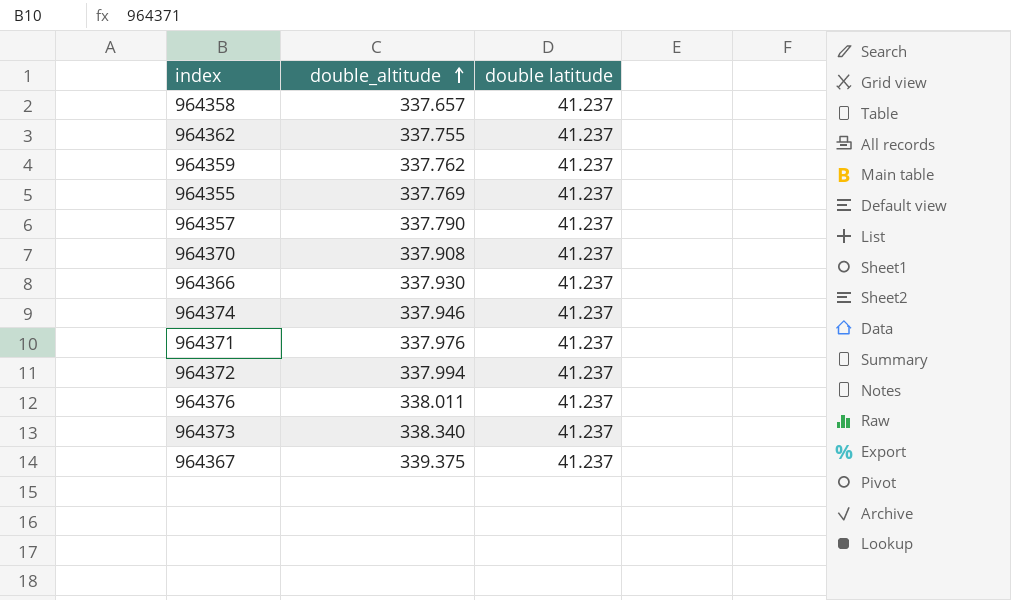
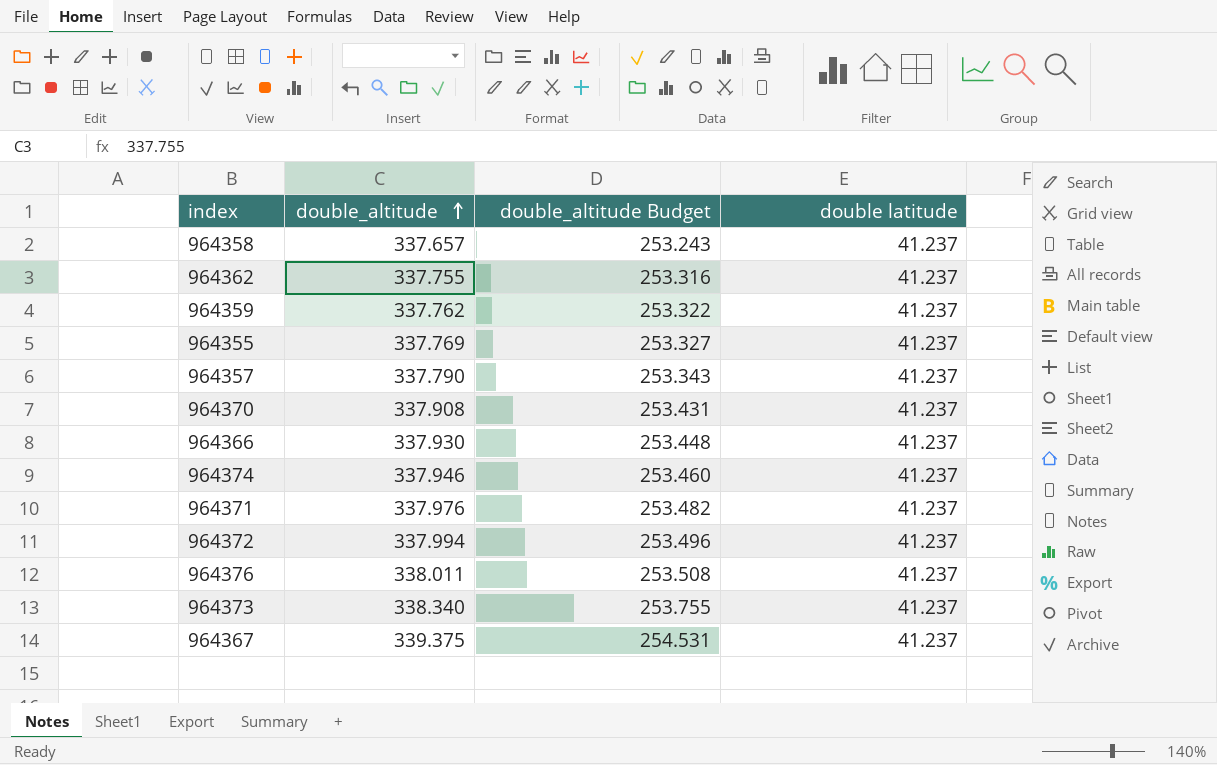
column double_altitude Budget | formula: none -> [double_altitude] * 0.75

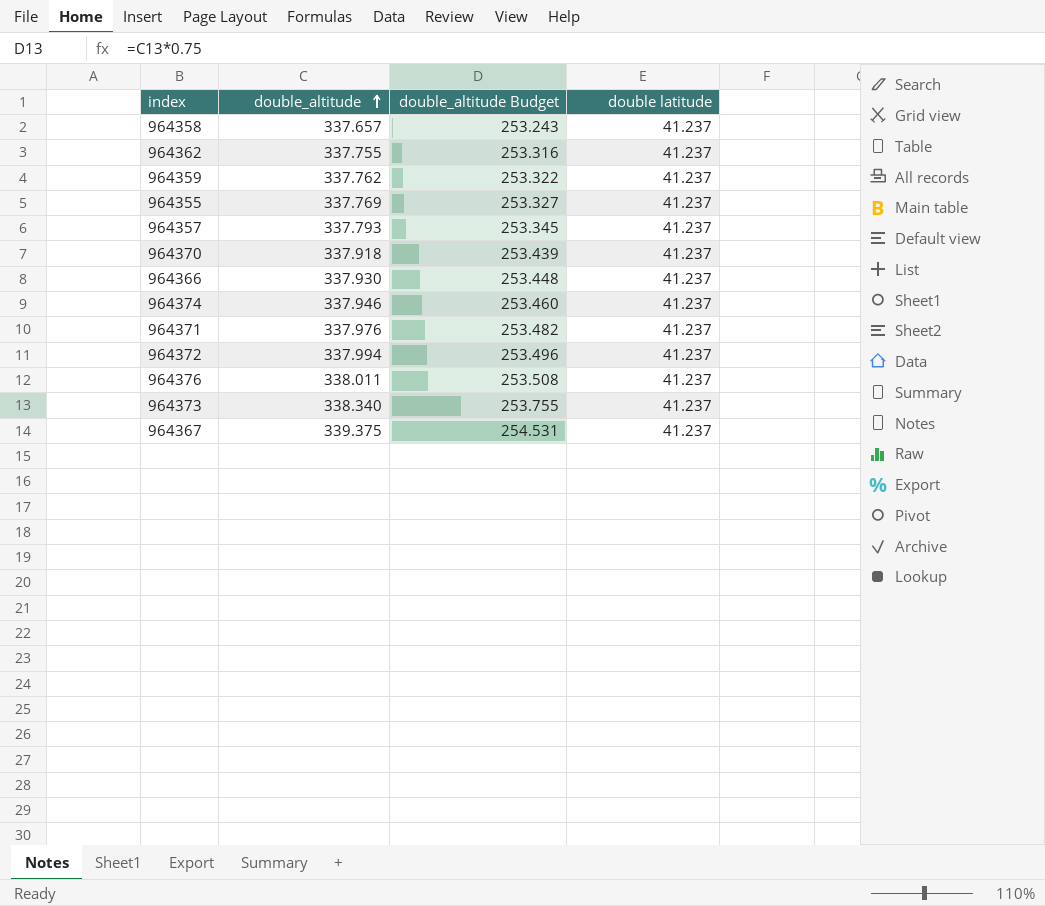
964357 | double_altitude: 337.790 -> 337.793
964357 | double_altitude Budget: 253.343 -> 253.345
964370 | double_altitude: 337.908 -> 337.918
964370 | double_altitude Budget: 253.431 -> 253.439

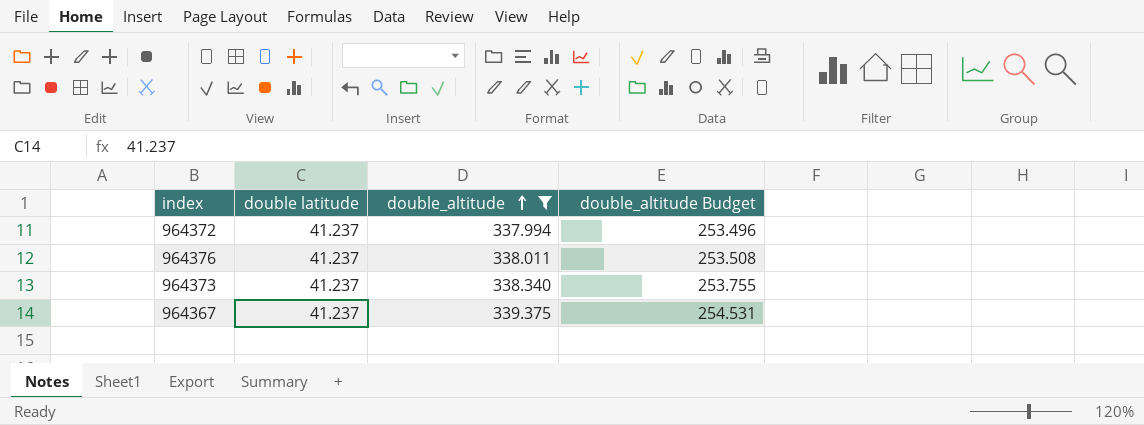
filter: none -> double_altitude >= 337.994
column double latitude | position: 4 -> 2

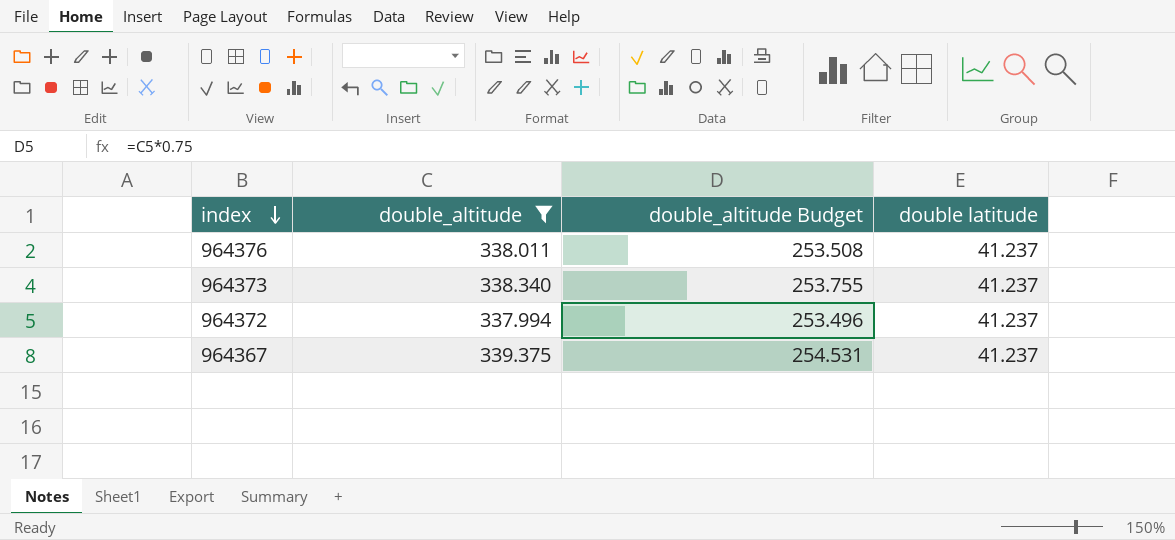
row order: double_altitude ascending -> index descending
column double latitude | position: 2 -> 4

